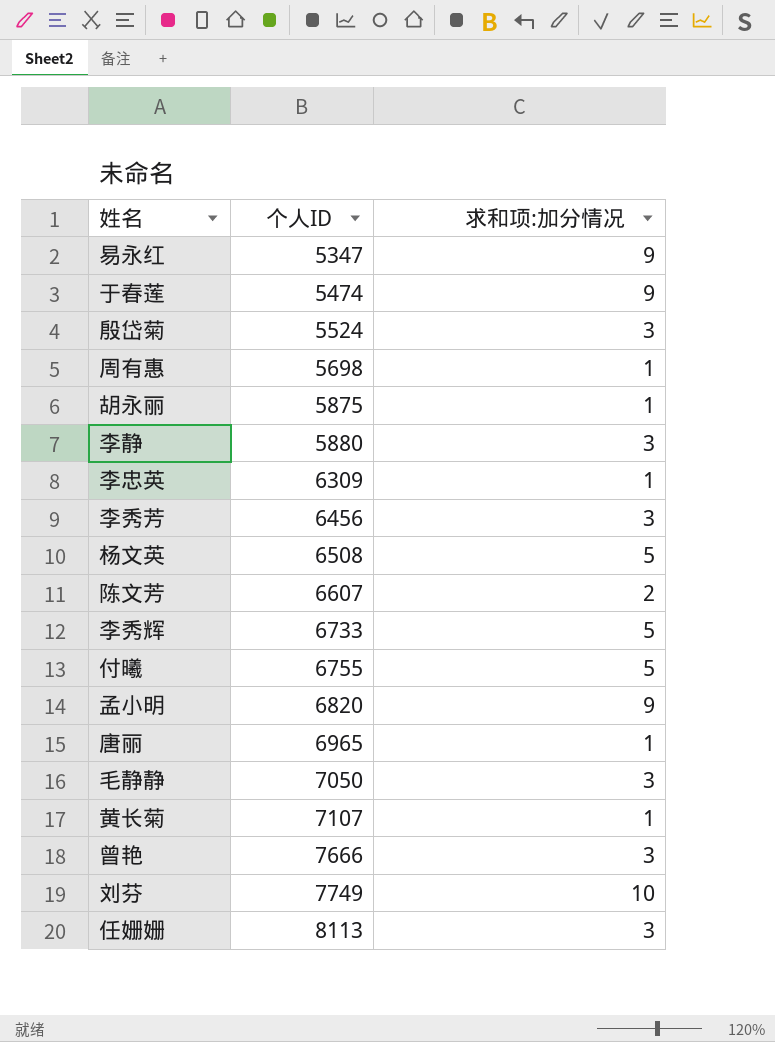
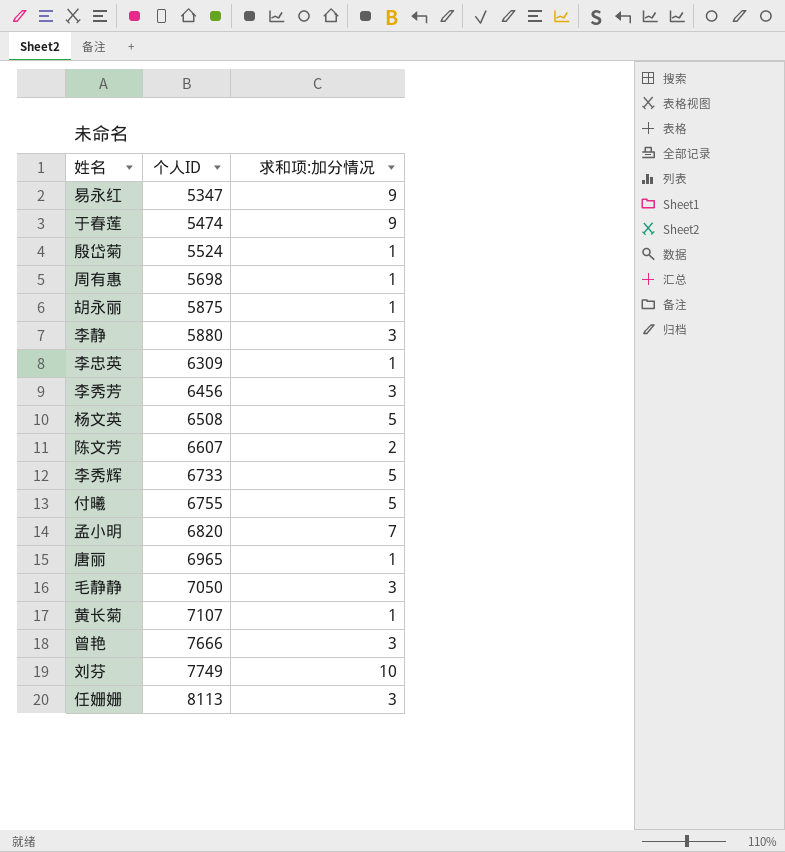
殷岱菊 | 求和项:加分情况: 3 -> 1
孟小明 | 求和项:加分情况: 9 -> 7

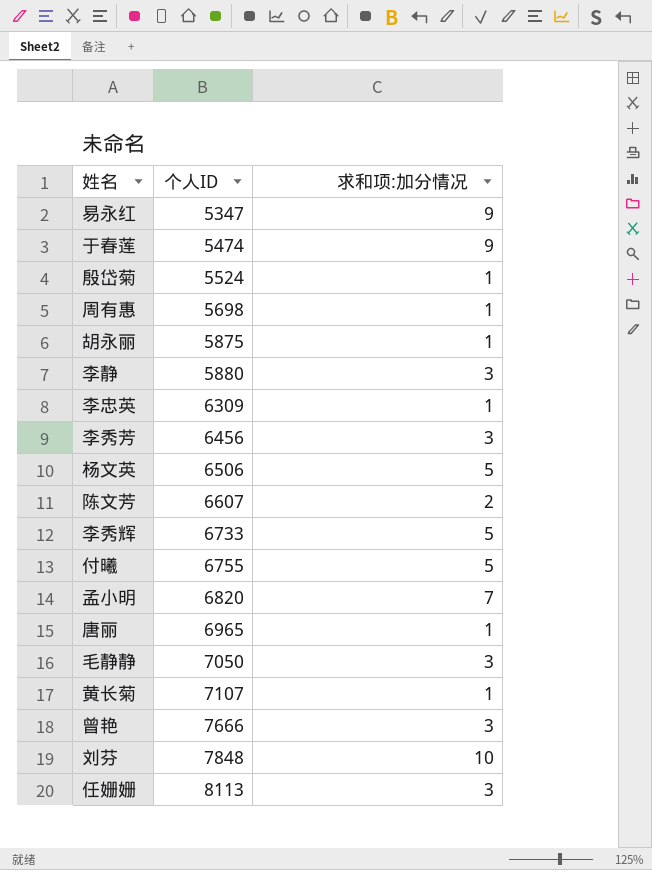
杨文英 | 个人ID: 6508 -> 6506
刘芬 | 个人ID: 7749 -> 7848

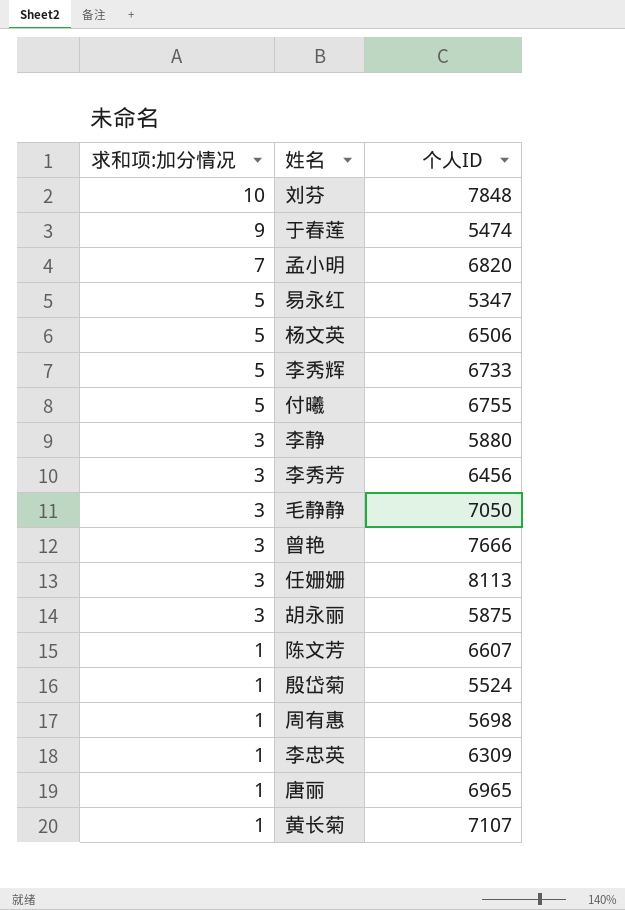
row order: 个人ID ascending -> 求和项:加分情况 descending
column 求和项:加分情况 | position: 3 -> 1
易永红 | 求和项:加分情况: 9 -> 5
胡永丽 | 求和项:加分情况: 1 -> 3
陈文芳 | 求和项:加分情况: 2 -> 1

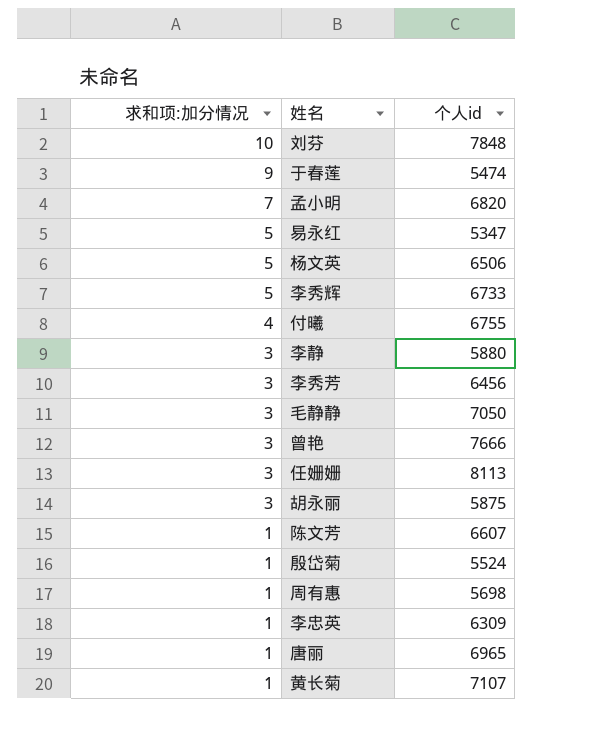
column name: 个人ID -> 个人id
付曦 | 求和项:加分情况: 5 -> 4

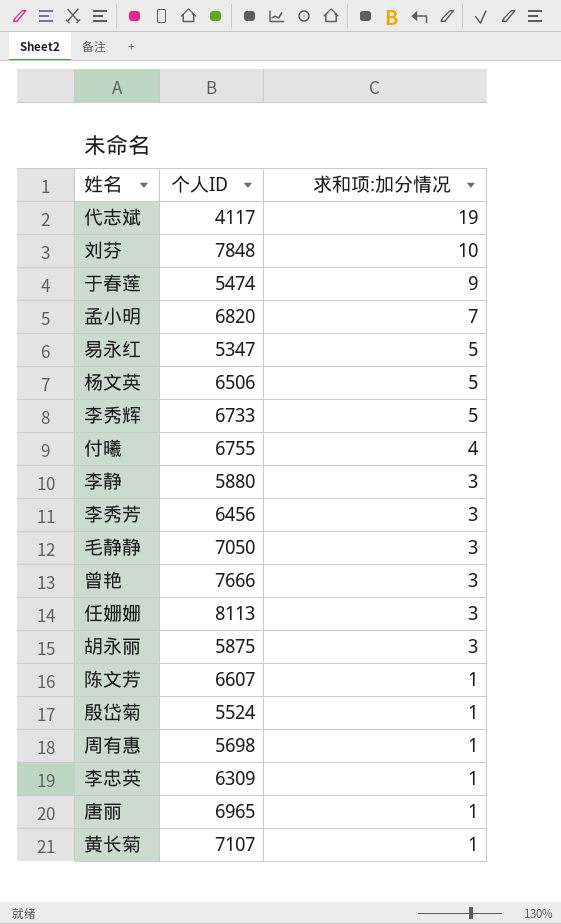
column name: 个人id -> 个人ID
column 求和项:加分情况 | position: 1 -> 3
row 代志斌: none -> 4117 | 19

